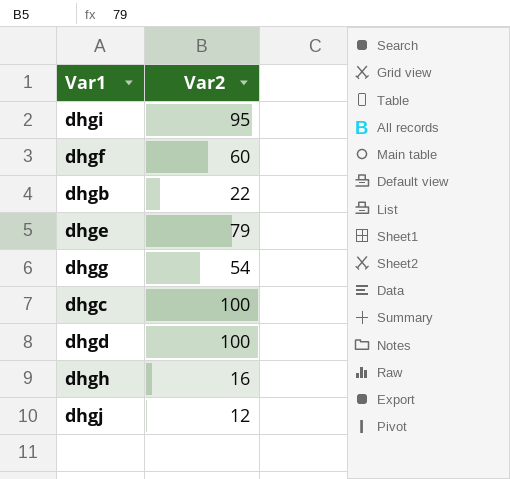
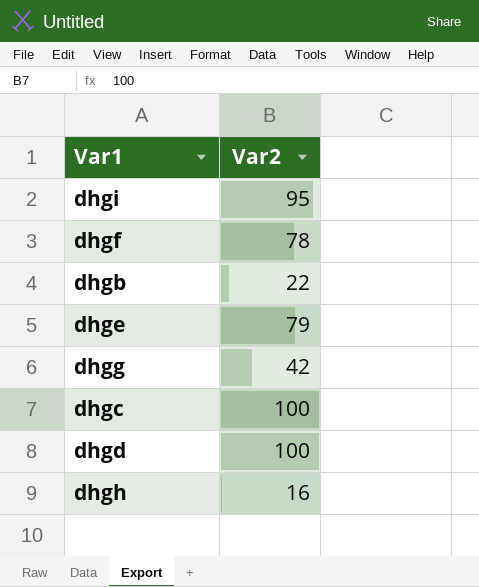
row dhgj: 12 -> none
dhgf | Var2: 60 -> 78
dhgg | Var2: 54 -> 42

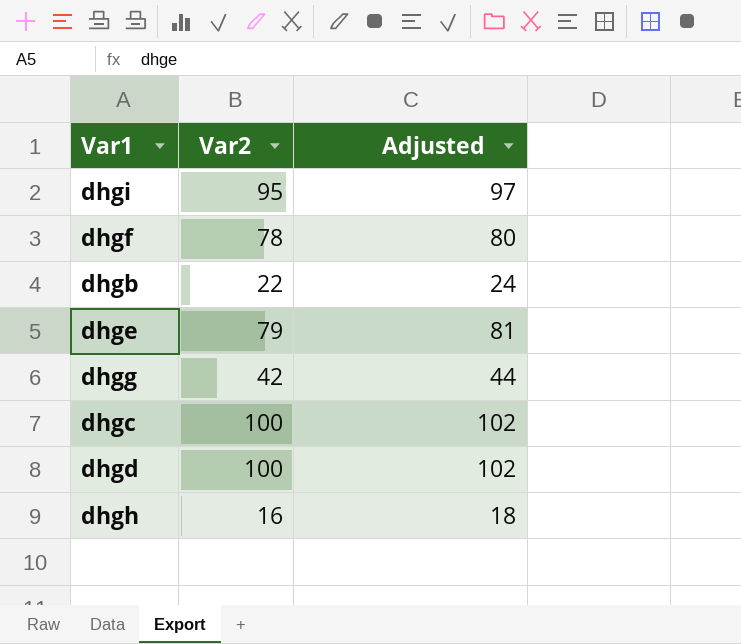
column Adjusted | formula: none -> [Var2] + 2

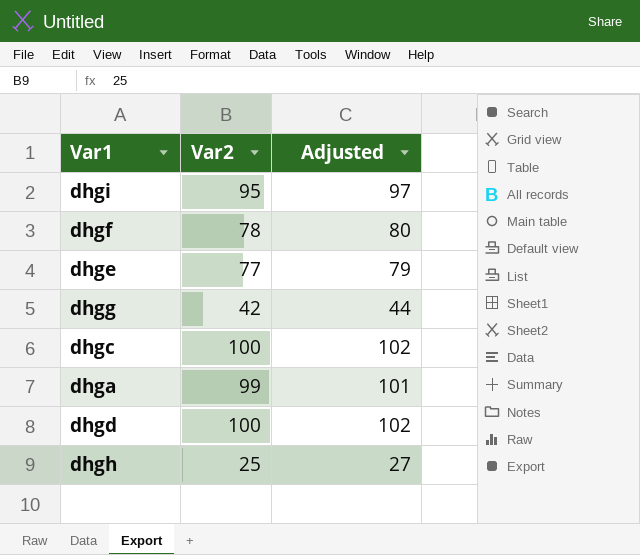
row dhgb: 22 | 24 -> none
dhge | Var2: 79 -> 77
dhge | Adjusted: 81 -> 79
row dhga: none -> 99 | 101
dhgh | Var2: 16 -> 25
dhgh | Adjusted: 18 -> 27

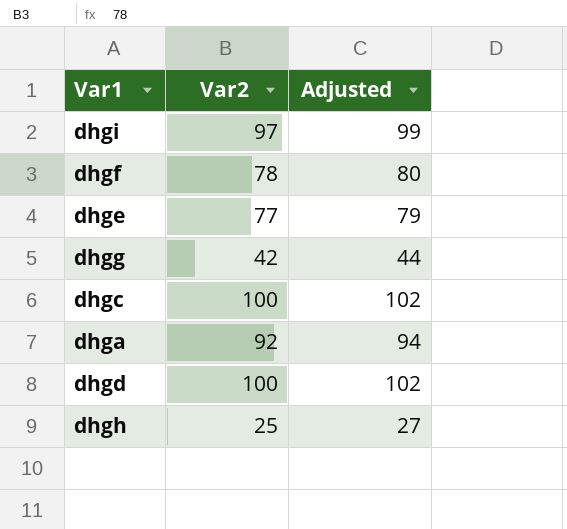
dhgi | Var2: 95 -> 97
dhgi | Adjusted: 97 -> 99
dhga | Var2: 99 -> 92
dhga | Adjusted: 101 -> 94

